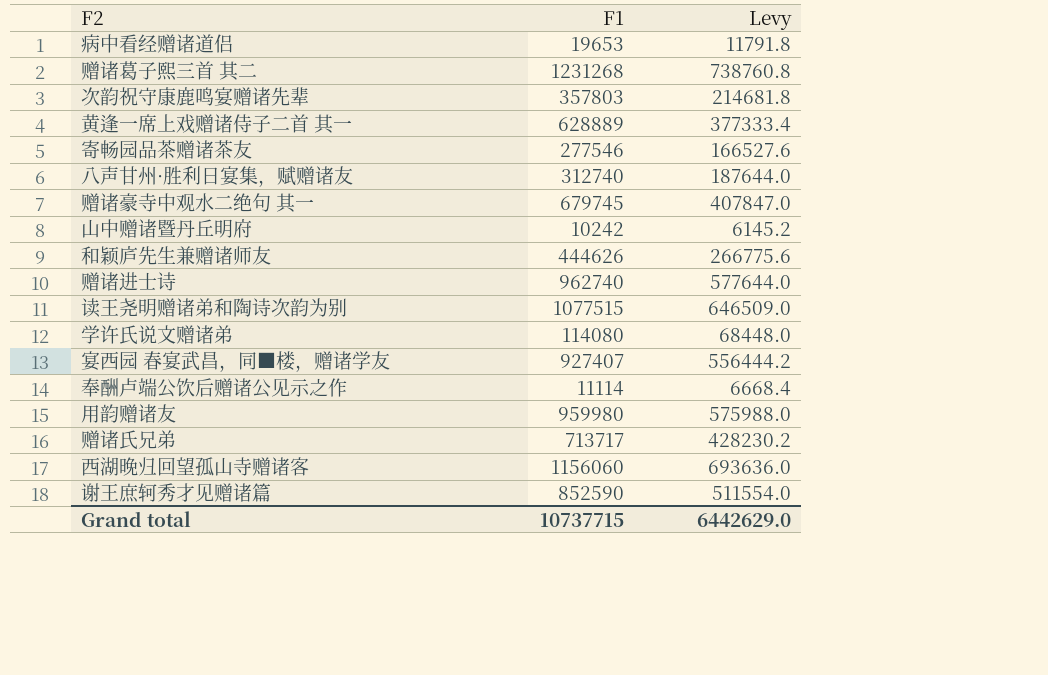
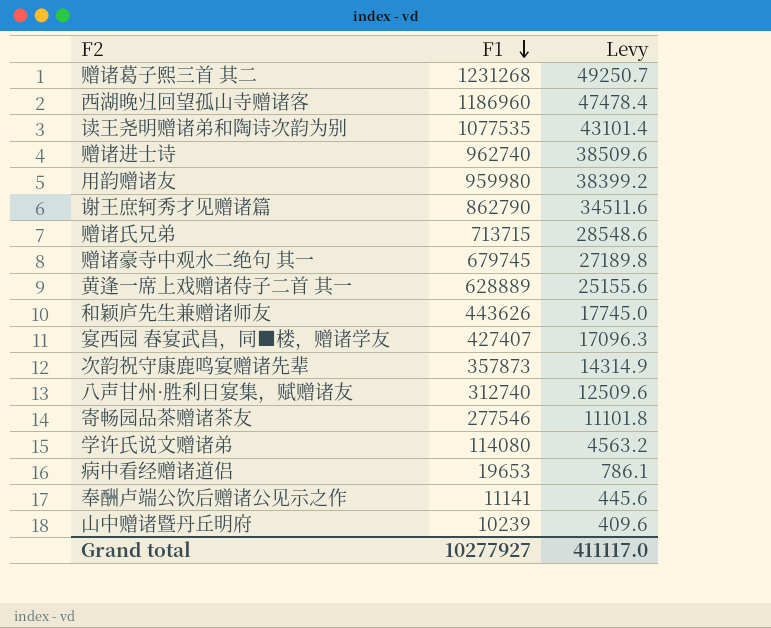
row order: none -> F1 descending
column Levy | formula: [F1] * 0.6 -> [F1] * 0.04
西湖晚归回望孤山寺赠诸客 | F1: 1156060 -> 1186960
读王尧明赠诸弟和陶诗次韵为别 | F1: 1077515 -> 1077535
谢王庶轲秀才见赠诸篇 | F1: 852590 -> 862790
赠诸氏兄弟 | F1: 713717 -> 713715
和颖庐先生兼赠诸师友 | F1: 444626 -> 443626
宴西园 春宴武昌，同■楼，赠诸学友 | F1: 927407 -> 427407
次韵祝守康鹿鸣宴赠诸先辈 | F1: 357803 -> 357873
奉酬卢端公饮后赠诸公见示之作 | F1: 11114 -> 11141
山中赠诸暨丹丘明府 | F1: 10242 -> 10239
Grand total | F1: 10737715 -> 10277927
Grand total | Levy: 6442629.0 -> 411117.0

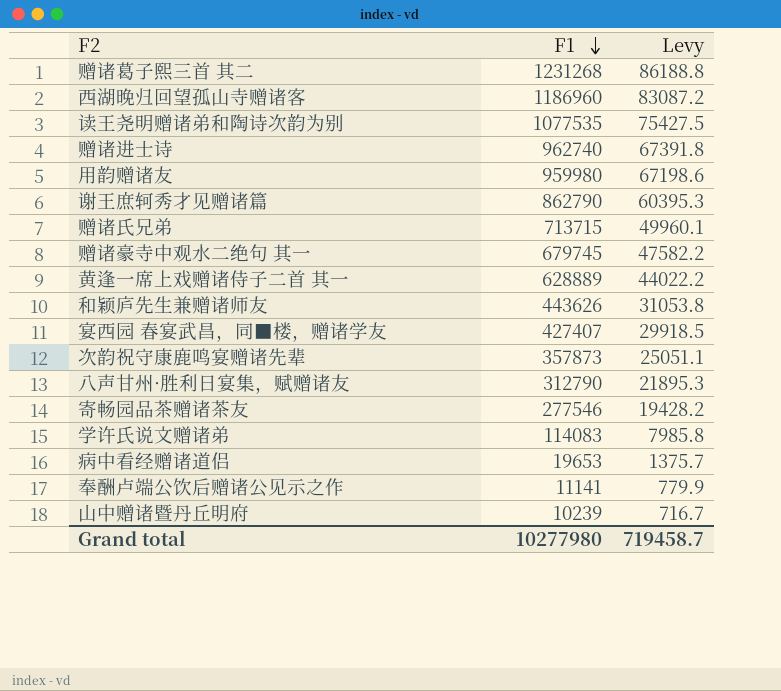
column Levy | formula: [F1] * 0.04 -> [F1] * 0.07
八声甘州·胜利日宴集，赋赠诸友 | F1: 312740 -> 312790
学许氏说文赠诸弟 | F1: 114080 -> 114083
Grand total | F1: 10277927 -> 10277980
Grand total | Levy: 411117.0 -> 719458.7

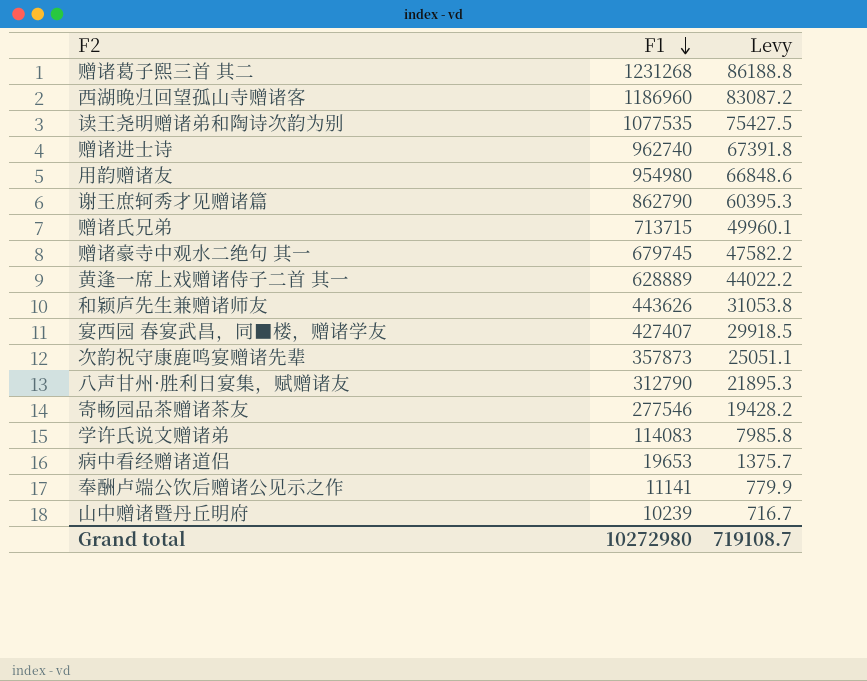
用韵赠诸友 | F1: 959980 -> 954980
用韵赠诸友 | Levy: 67198.6 -> 66848.6
Grand total | F1: 10277980 -> 10272980
Grand total | Levy: 719458.7 -> 719108.7

